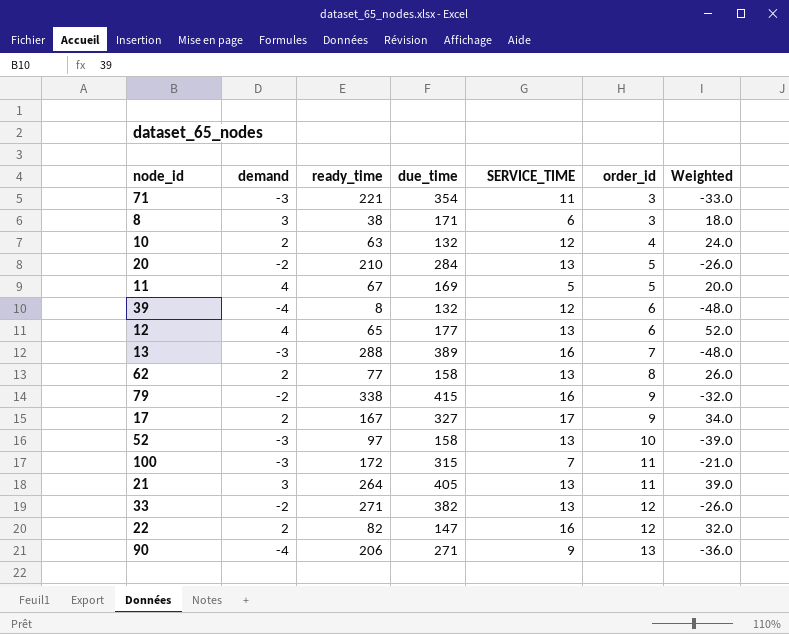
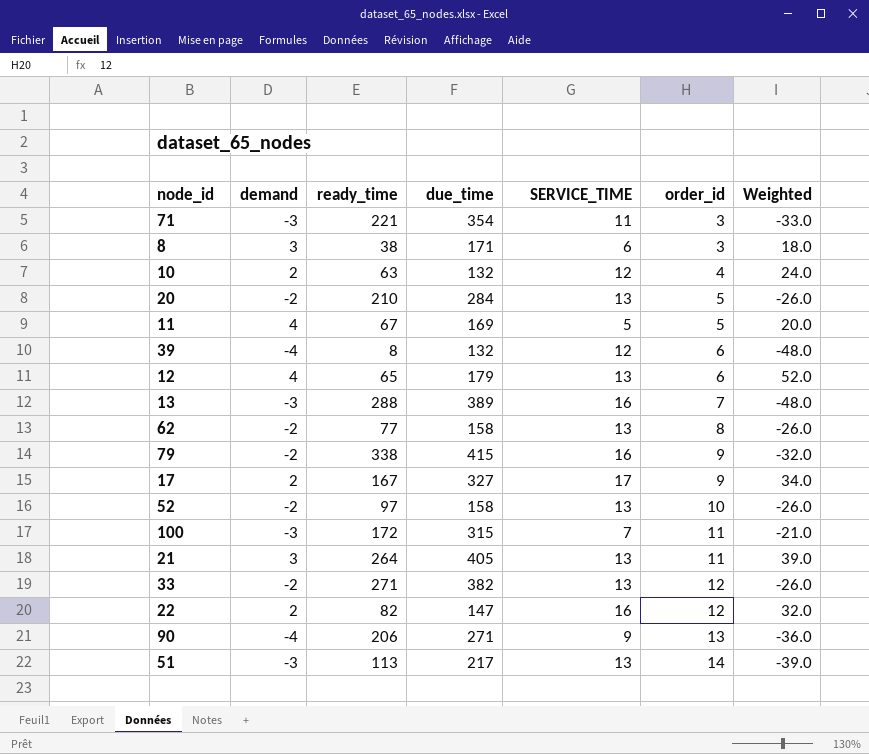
12 | due_time: 177 -> 179
62 | demand: 2 -> -2
62 | Weighted: 26.0 -> -26.0
52 | demand: -3 -> -2
52 | Weighted: -39.0 -> -26.0
row 51: none -> -3 | 113 | 217 | 13 | 14 | -39.0

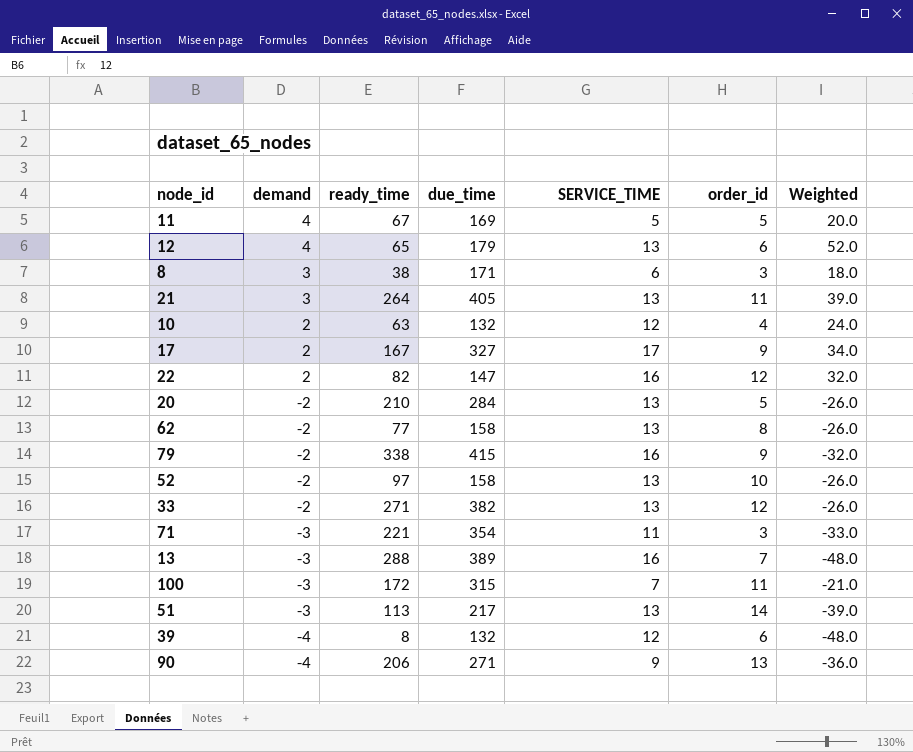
row order: order_id ascending -> demand descending

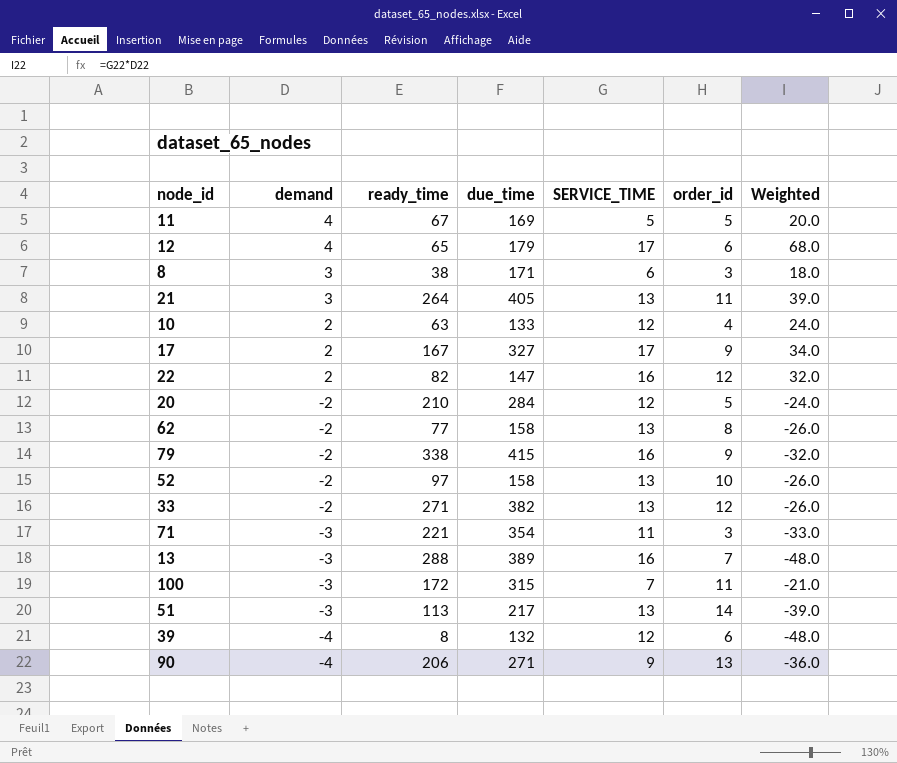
12 | SERVICE_TIME: 13 -> 17
12 | Weighted: 52.0 -> 68.0
10 | due_time: 132 -> 133
20 | SERVICE_TIME: 13 -> 12
20 | Weighted: -26.0 -> -24.0

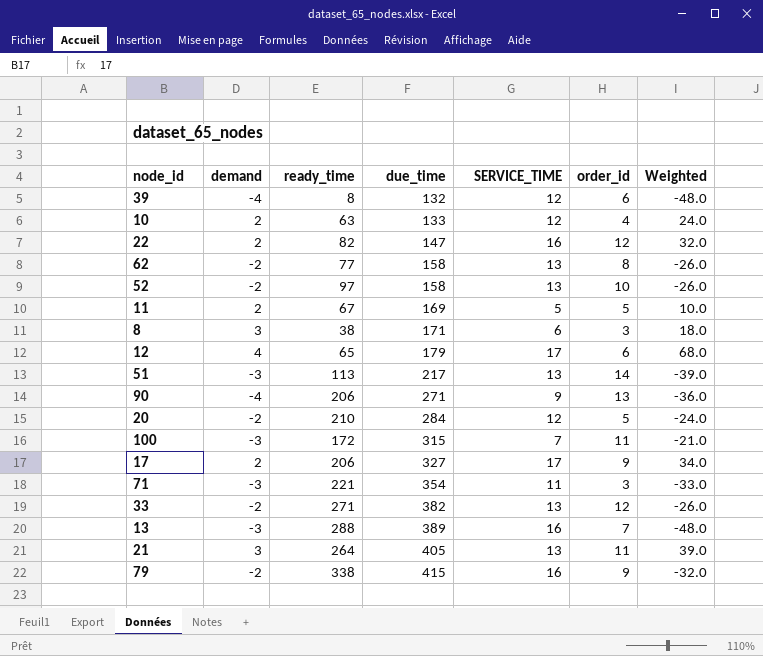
row order: demand descending -> due_time ascending
11 | demand: 4 -> 2
11 | Weighted: 20.0 -> 10.0
17 | ready_time: 167 -> 206

